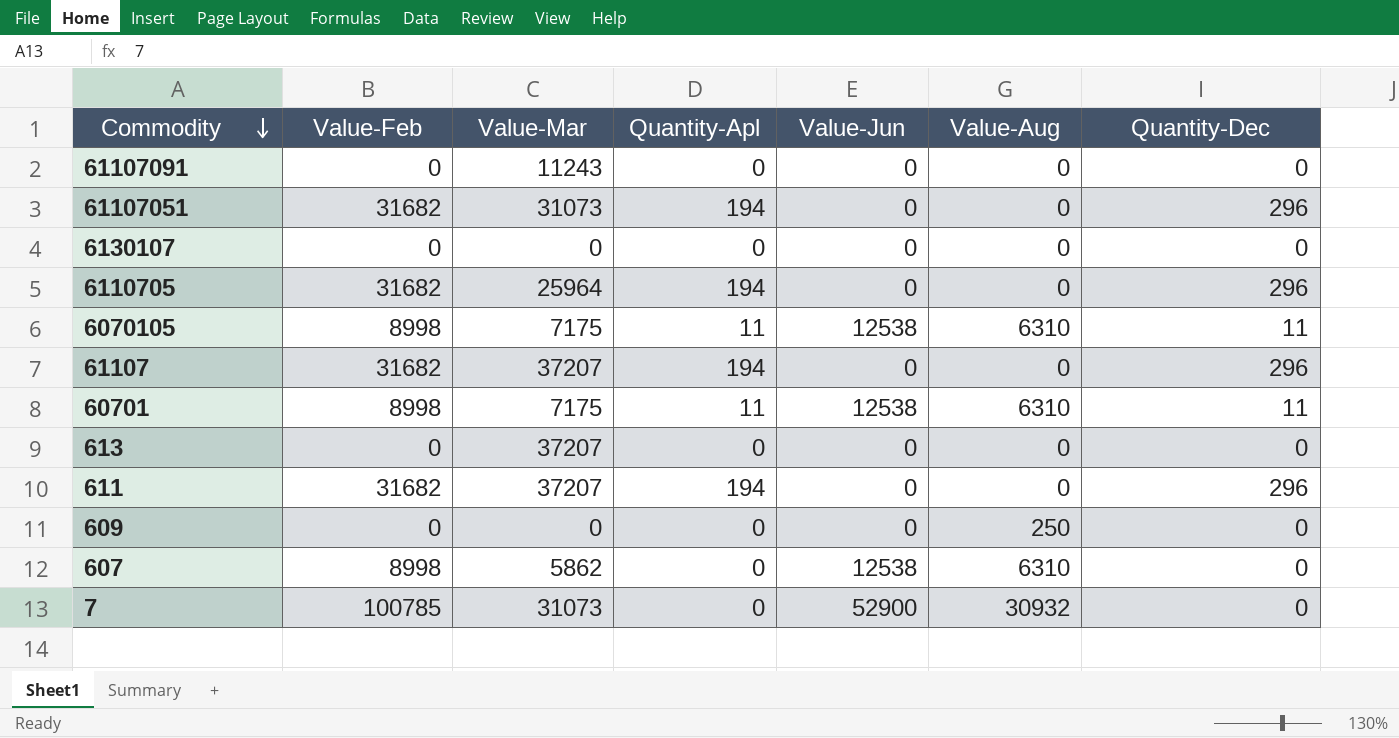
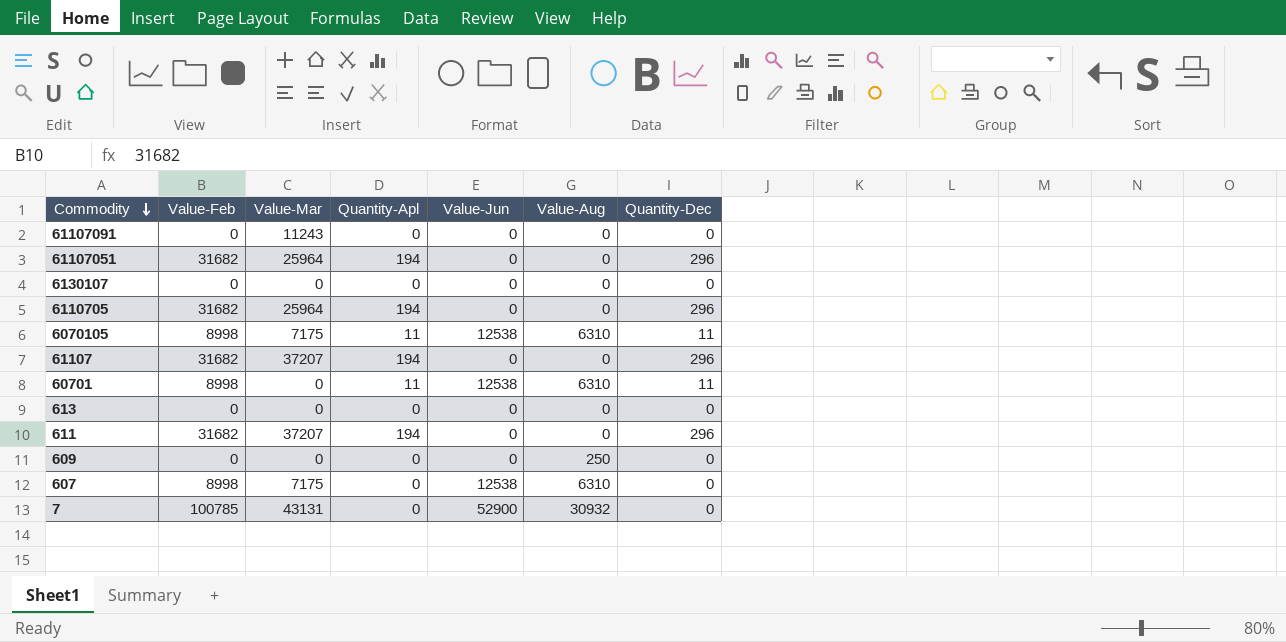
61107051 | Value-Mar: 31073 -> 25964
60701 | Value-Mar: 7175 -> 0
613 | Value-Mar: 37207 -> 0
607 | Value-Mar: 5862 -> 7175
7 | Value-Mar: 31073 -> 43131

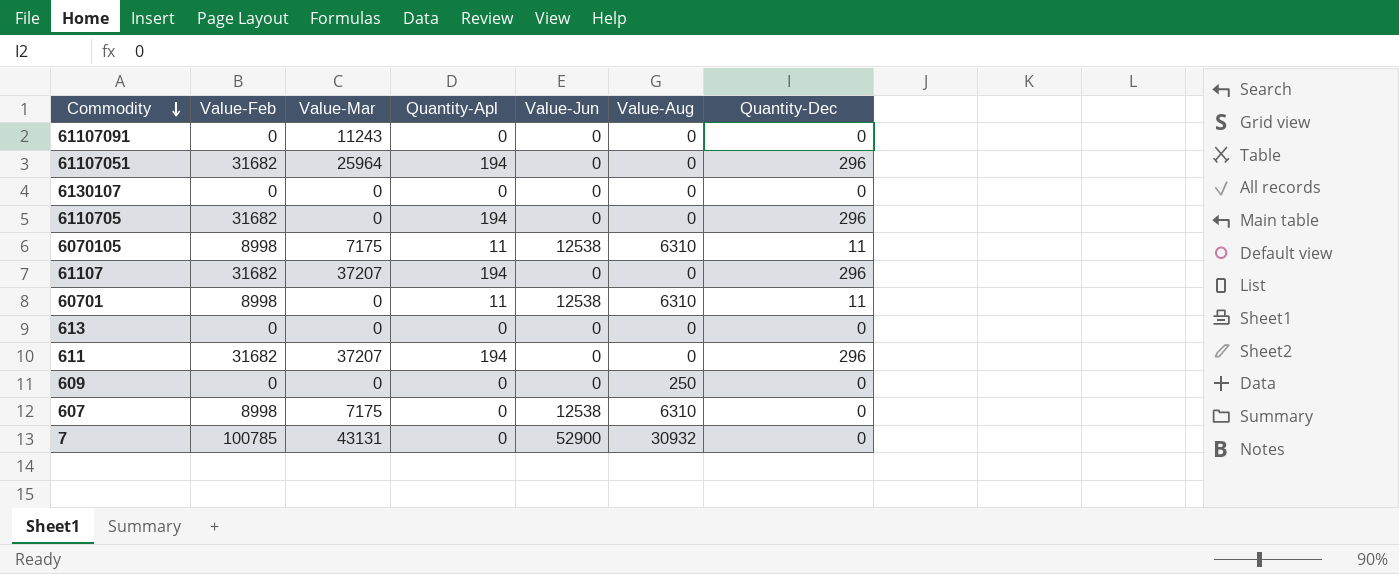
6110705 | Value-Mar: 25964 -> 0

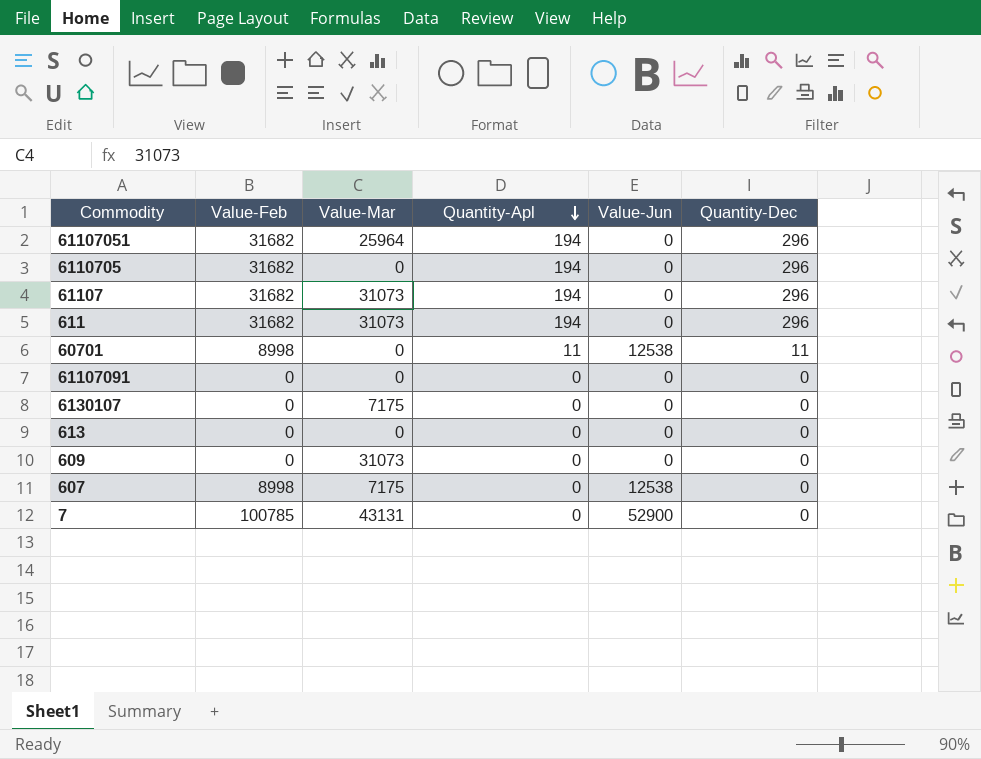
row order: Commodity descending -> Quantity-Apl descending
column Value-Aug | position: 6 -> none
row 6070105: 8998 | 7175 | 11 | 12538 | 6310 | 11 -> none
61107 | Value-Mar: 37207 -> 31073
611 | Value-Mar: 37207 -> 31073
61107091 | Value-Mar: 11243 -> 0
6130107 | Value-Mar: 0 -> 7175
609 | Value-Mar: 0 -> 31073

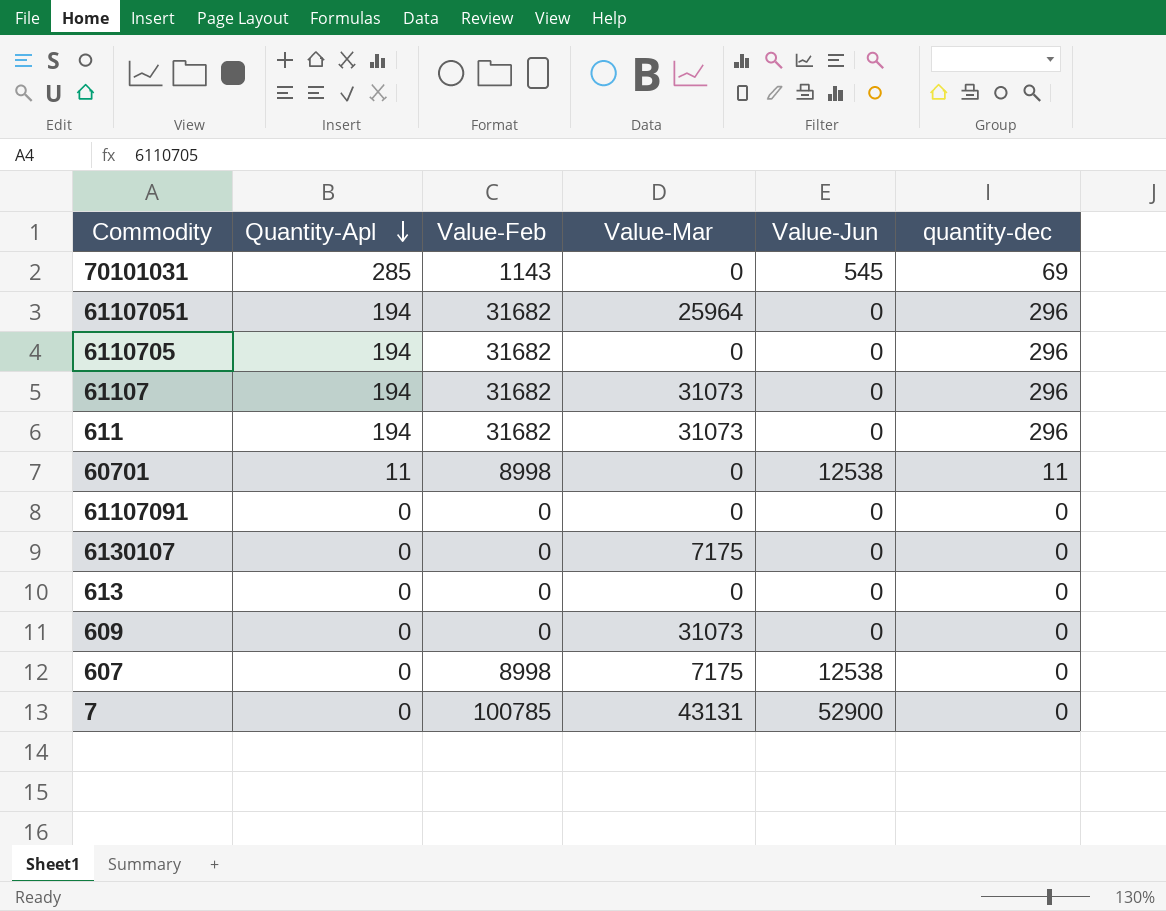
column Quantity-Apl | position: 4 -> 2
column name: Quantity-Dec -> quantity-dec
row 70101031: none -> 285 | 1143 | 0 | 545 | 69

